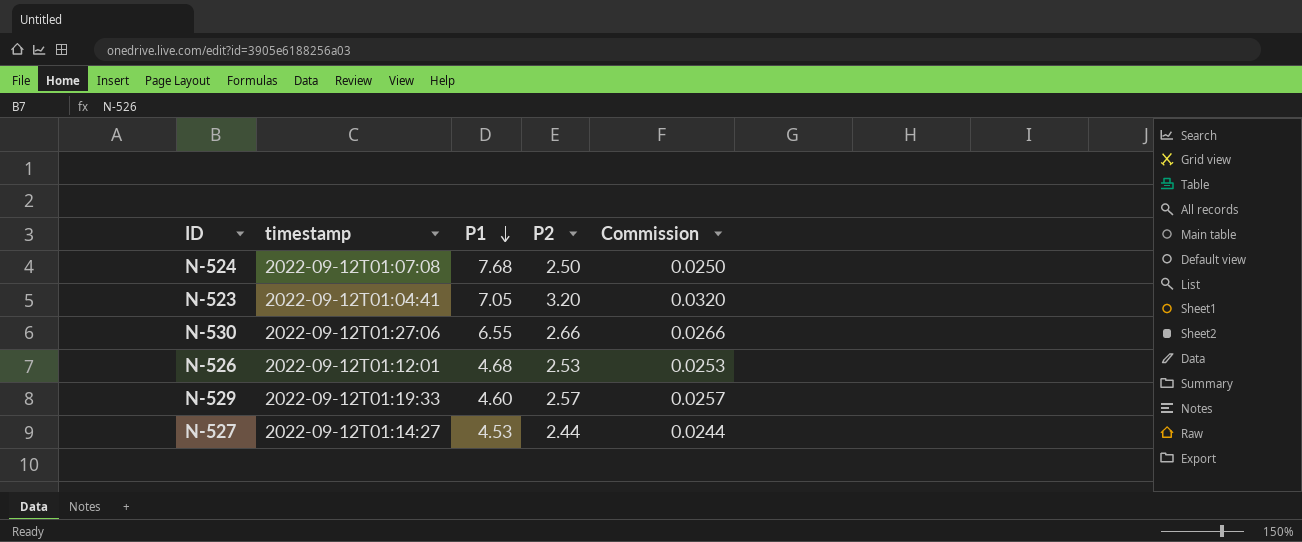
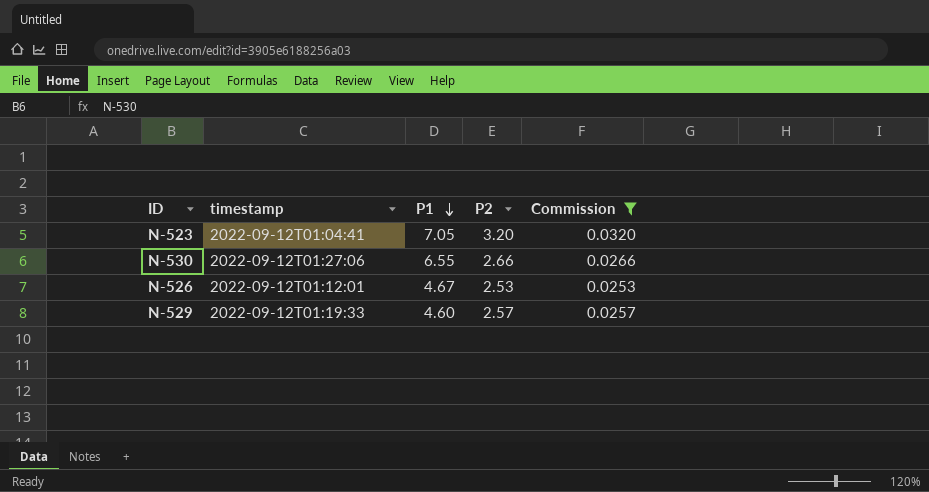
filter: none -> Commission >= 0.0253
N-526 | P1: 4.68 -> 4.67

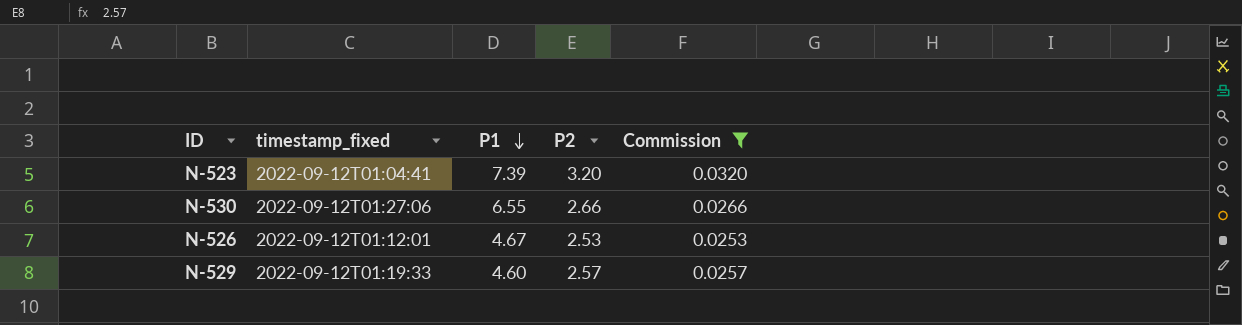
column name: timestamp -> timestamp_fixed
N-523 | P1: 7.05 -> 7.39

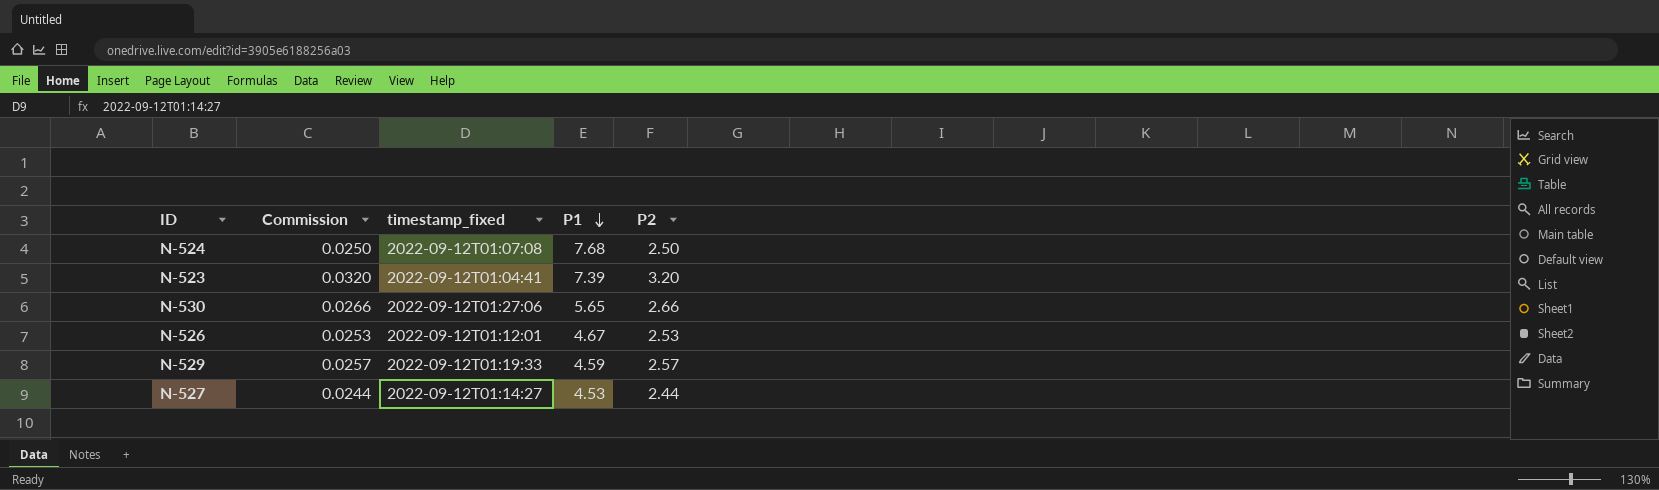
filter: Commission >= 0.0253 -> none
column Commission | position: 5 -> 2
N-530 | P1: 6.55 -> 5.65
N-529 | P1: 4.60 -> 4.59

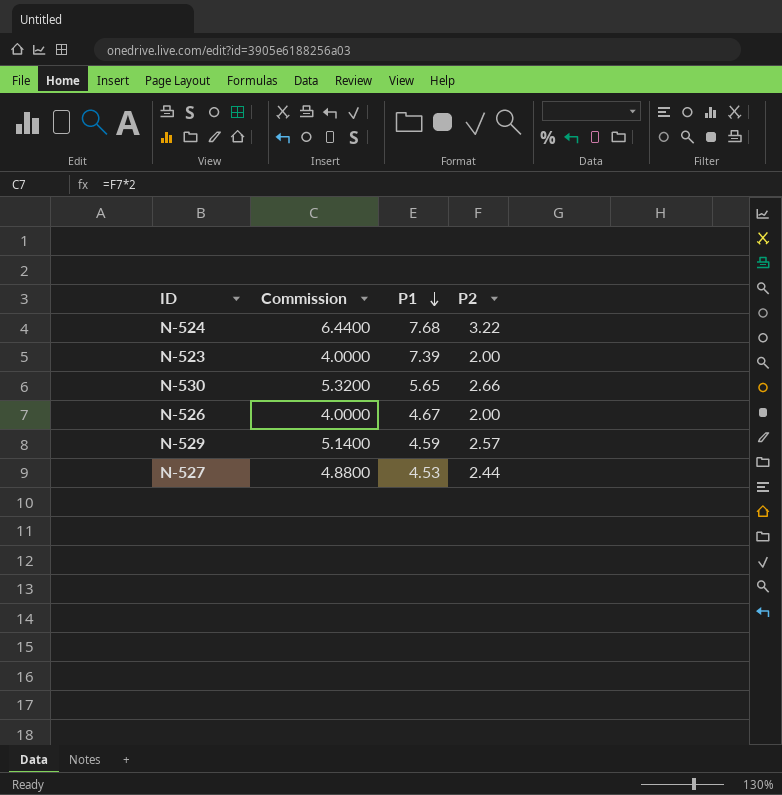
column timestamp_fixed | position: 3 -> none
column Commission | formula: [P2] * 0.01 -> [P2] * 2
N-524 | P2: 2.50 -> 3.22
N-523 | P2: 3.20 -> 2.00
N-526 | P2: 2.53 -> 2.00

